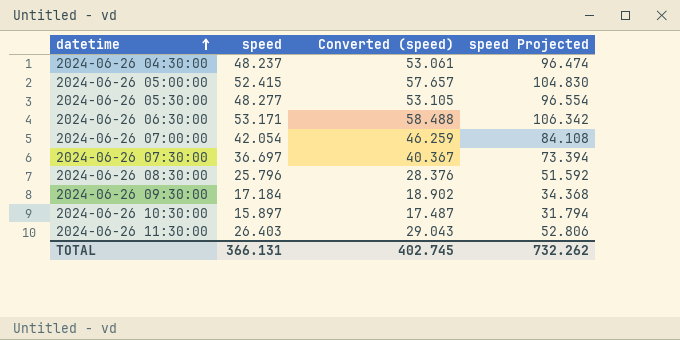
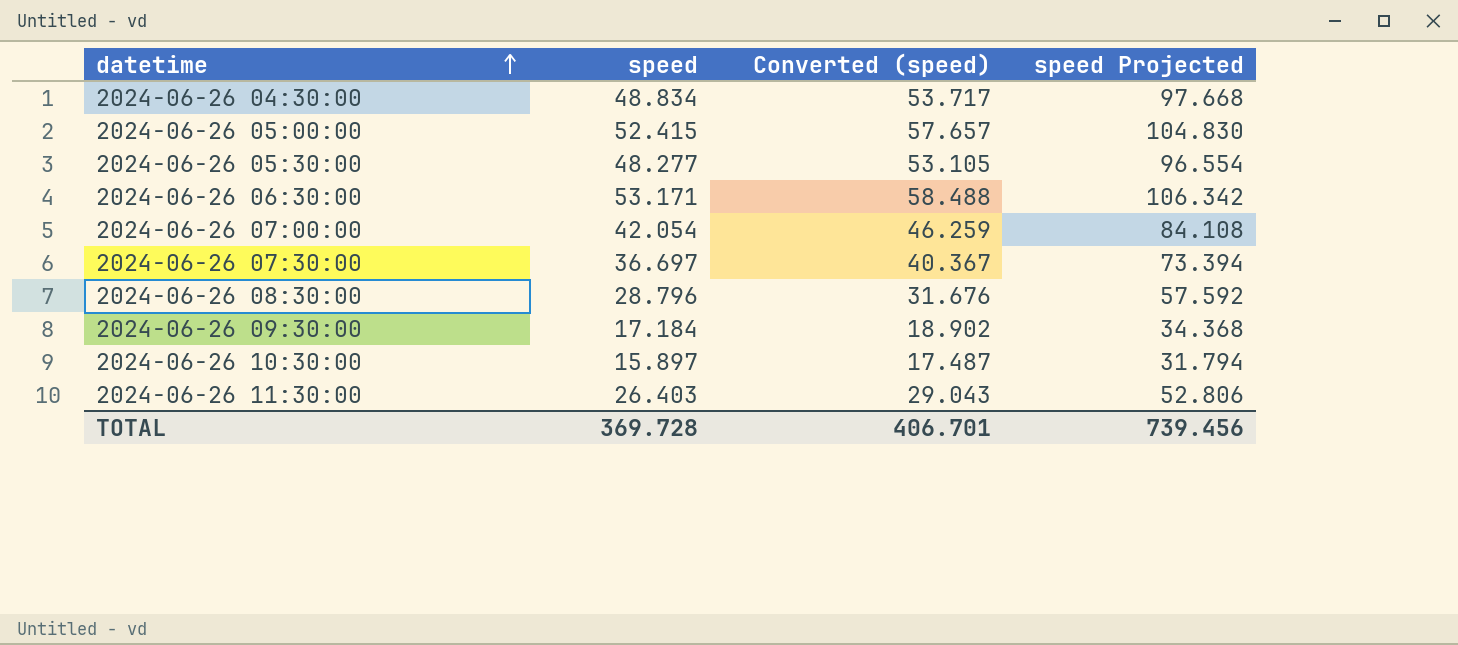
2024-06-26 04:30:00 | speed: 48.237 -> 48.834
2024-06-26 04:30:00 | Converted (speed): 53.061 -> 53.717
2024-06-26 04:30:00 | speed Projected: 96.474 -> 97.668
2024-06-26 08:30:00 | speed: 25.796 -> 28.796
2024-06-26 08:30:00 | Converted (speed): 28.376 -> 31.676
2024-06-26 08:30:00 | speed Projected: 51.592 -> 57.592
TOTAL | speed: 366.131 -> 369.728
TOTAL | Converted (speed): 402.745 -> 406.701
TOTAL | speed Projected: 732.262 -> 739.456

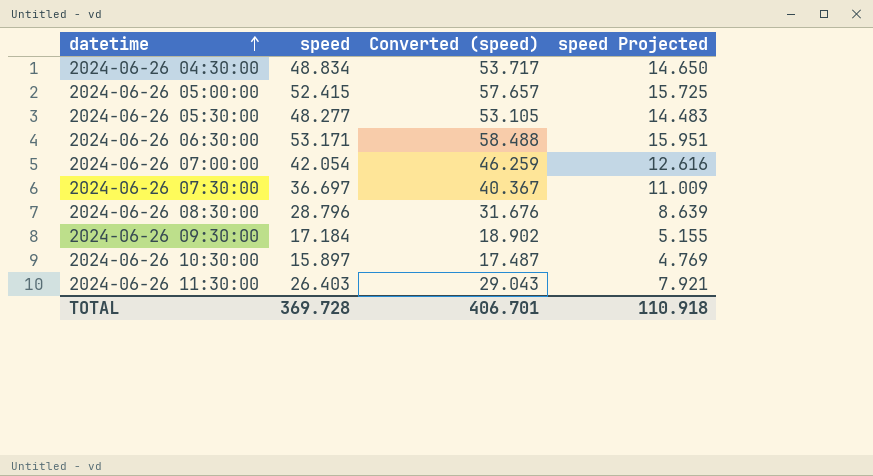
column speed Projected | formula: [speed] * 2 -> [speed] * 0.3
TOTAL | speed Projected: 739.456 -> 110.918

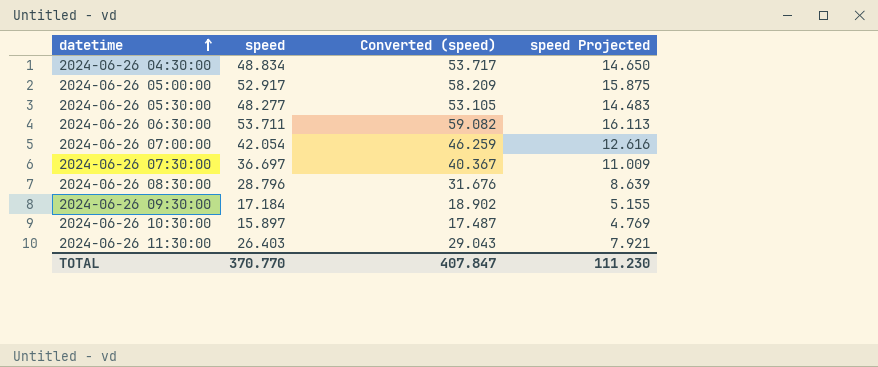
2024-06-26 05:00:00 | speed: 52.415 -> 52.917
2024-06-26 05:00:00 | Converted (speed): 57.657 -> 58.209
2024-06-26 05:00:00 | speed Projected: 15.725 -> 15.875
2024-06-26 06:30:00 | speed: 53.171 -> 53.711
2024-06-26 06:30:00 | Converted (speed): 58.488 -> 59.082
2024-06-26 06:30:00 | speed Projected: 15.951 -> 16.113
TOTAL | speed: 369.728 -> 370.770
TOTAL | Converted (speed): 406.701 -> 407.847
TOTAL | speed Projected: 110.918 -> 111.230

